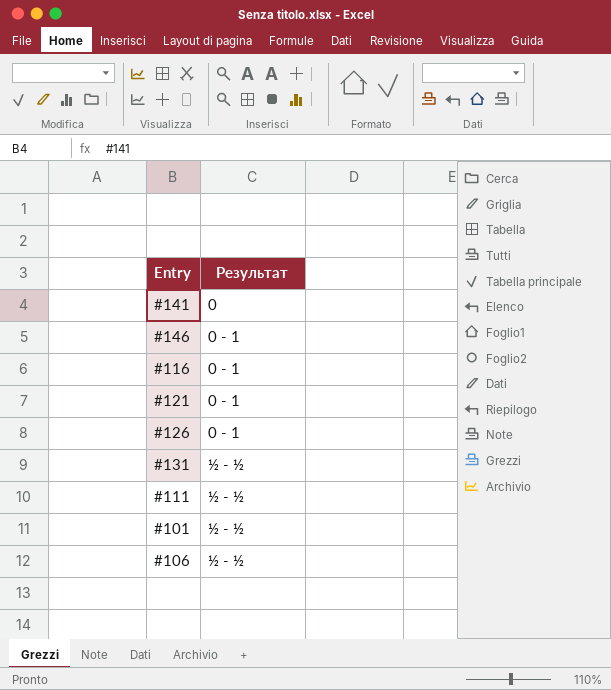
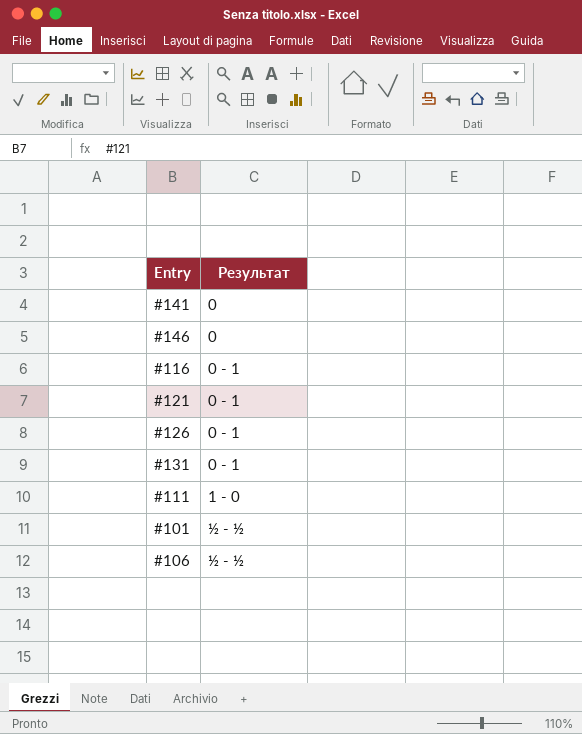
#146 | Результат: 0 - 1 -> 0
#131 | Результат: ½ - ½ -> 0 - 1
#111 | Результат: ½ - ½ -> 1 - 0

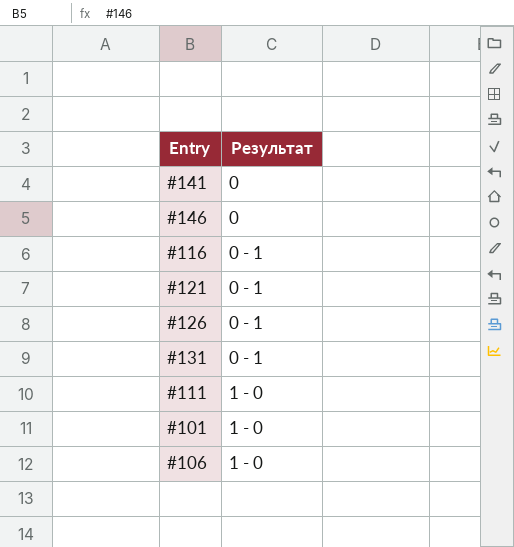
#101 | Результат: ½ - ½ -> 1 - 0
#106 | Результат: ½ - ½ -> 1 - 0

